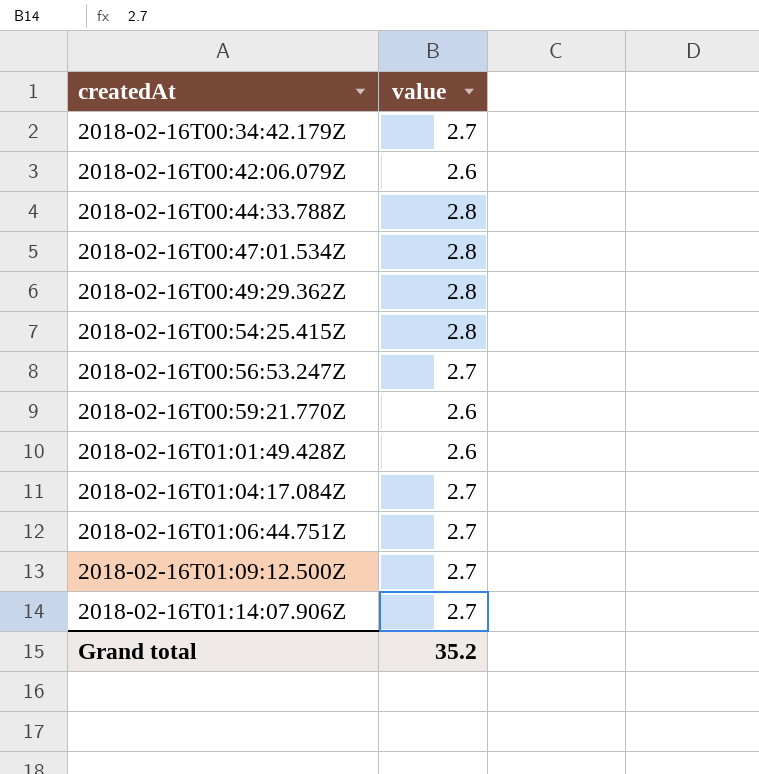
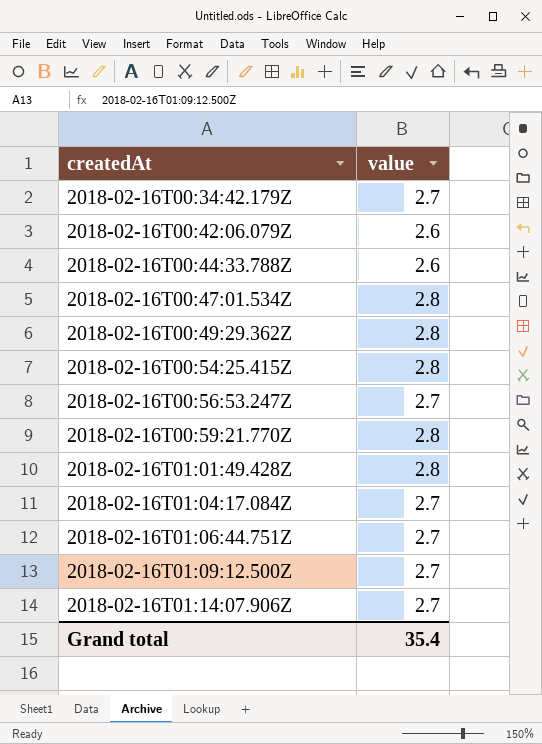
2018-02-16T00:44:33.788Z | value: 2.8 -> 2.6
2018-02-16T00:59:21.770Z | value: 2.6 -> 2.8
2018-02-16T01:01:49.428Z | value: 2.6 -> 2.8
Grand total | value: 35.2 -> 35.4

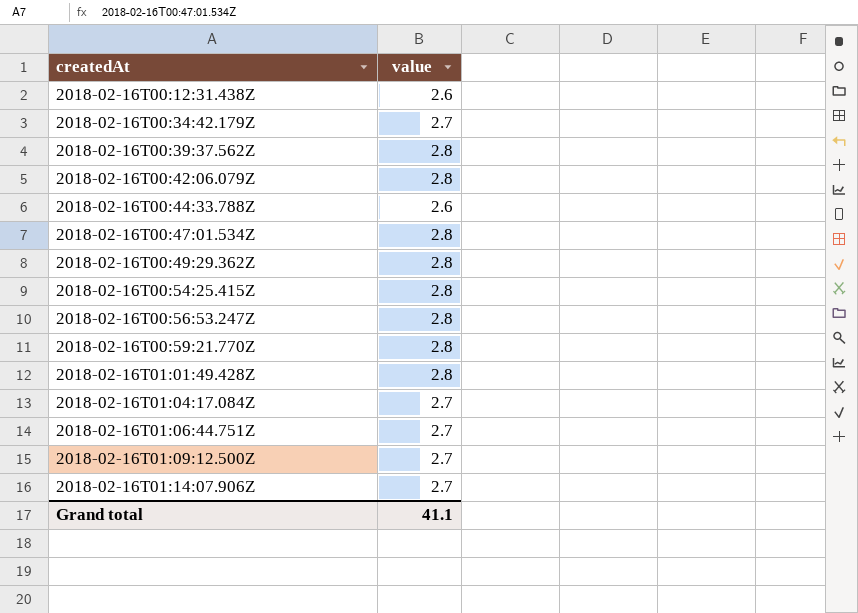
row 2018-02-16T00:12:31.438Z: none -> 2.6
row 2018-02-16T00:39:37.562Z: none -> 2.8
2018-02-16T00:42:06.079Z | value: 2.6 -> 2.8
2018-02-16T00:56:53.247Z | value: 2.7 -> 2.8
Grand total | value: 35.4 -> 41.1

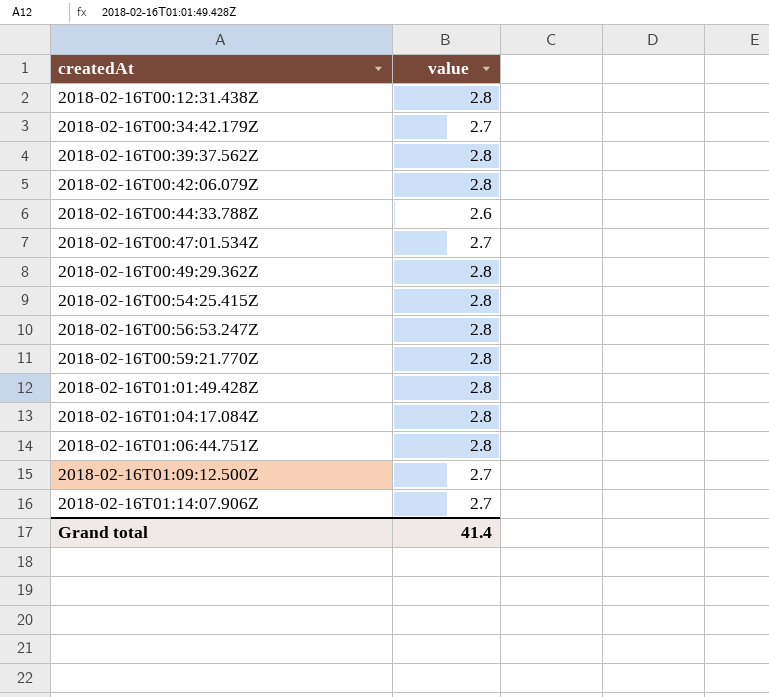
2018-02-16T00:12:31.438Z | value: 2.6 -> 2.8
2018-02-16T00:47:01.534Z | value: 2.8 -> 2.7
2018-02-16T01:04:17.084Z | value: 2.7 -> 2.8
2018-02-16T01:06:44.751Z | value: 2.7 -> 2.8
Grand total | value: 41.1 -> 41.4

